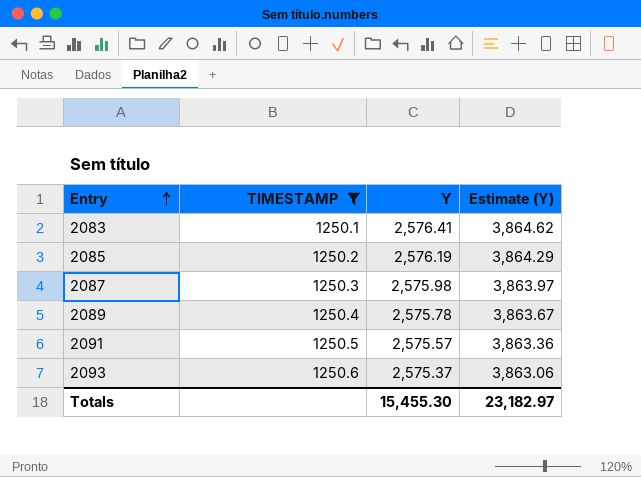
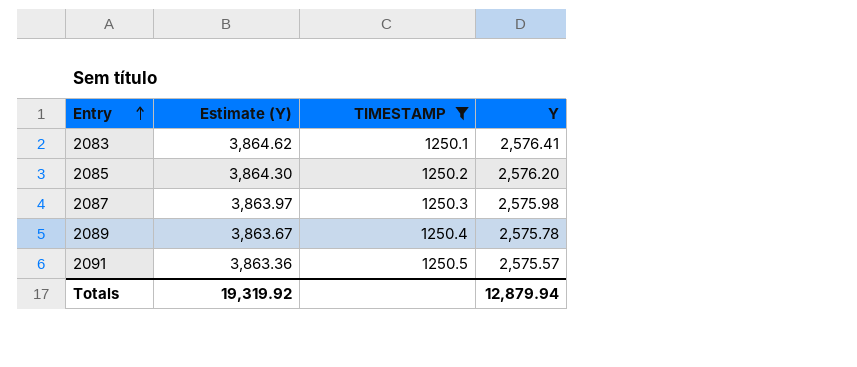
column Estimate (Y) | position: 4 -> 2
row 2093: 1250.6 | 2,575.37 | 3,863.06 -> none
2085 | Estimate (Y): 3,864.29 -> 3,864.30
2085 | Y: 2,576.19 -> 2,576.20
Totals | Estimate (Y): 23,182.97 -> 19,319.92
Totals | Y: 15,455.30 -> 12,879.94

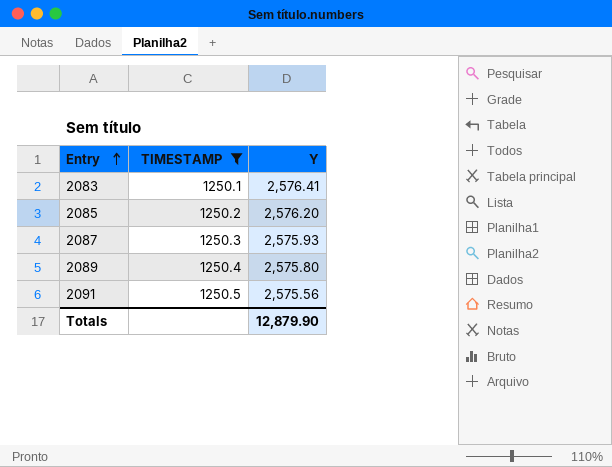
column Estimate (Y) | formula: [Y] * 1.5 -> none
2087 | Y: 2,575.98 -> 2,575.93
2089 | Y: 2,575.78 -> 2,575.80
2091 | Y: 2,575.57 -> 2,575.56
Totals | Y: 12,879.94 -> 12,879.90

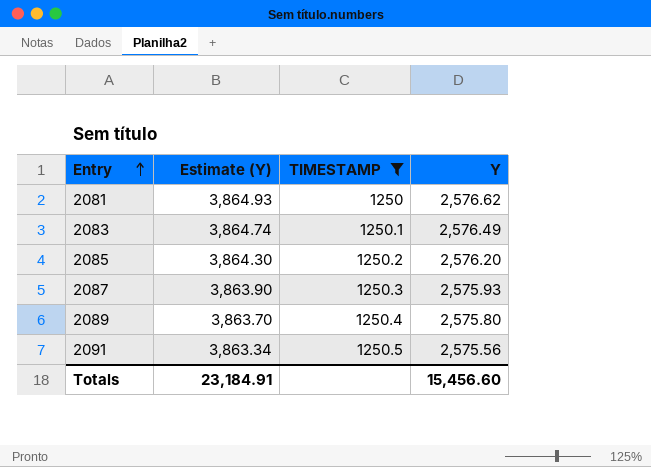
column Estimate (Y) | formula: none -> [Y] * 1.5
row 2081: none -> 3,864.93 | 1250 | 2,576.62
2083 | Y: 2,576.41 -> 2,576.49
Totals | Y: 12,879.90 -> 15,456.60

